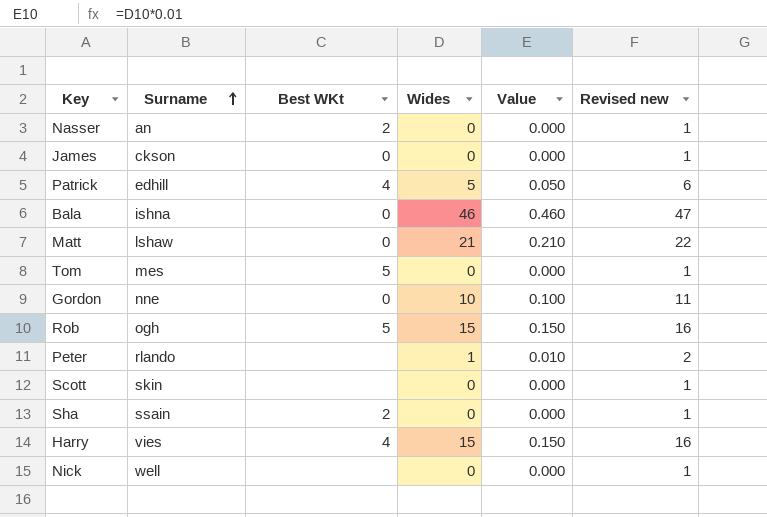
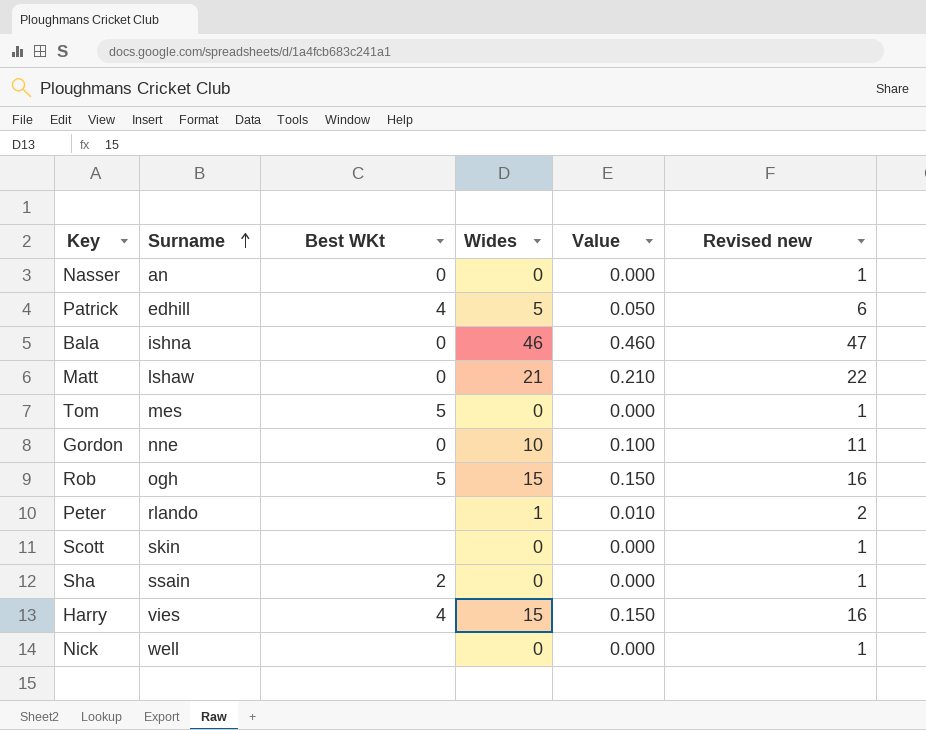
row James: ckson | 0 | 0 | 0.000 | 1 -> none
Nasser | Best WKt: 2 -> 0

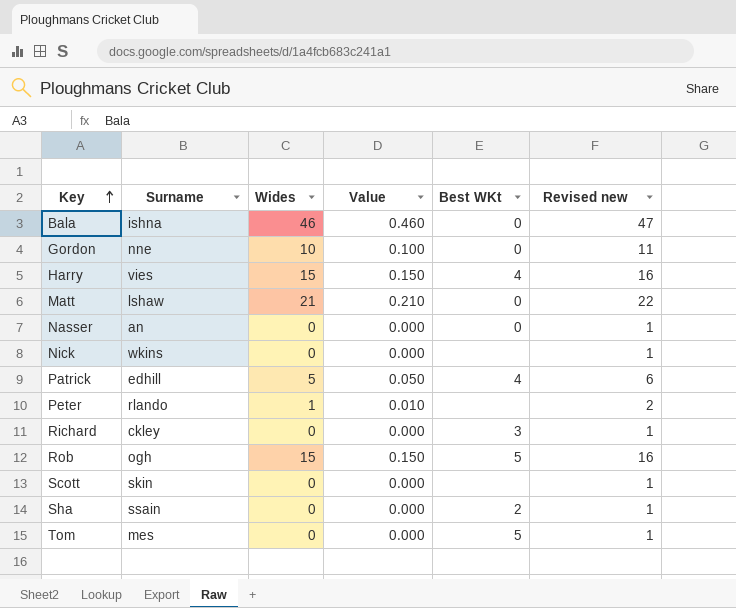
row order: Surname ascending -> Key ascending
column Best WKt | position: 3 -> 5
Nick | Surname: well -> wkins
row Richard: none -> ckley | 0 | 0.000 | 3 | 1

